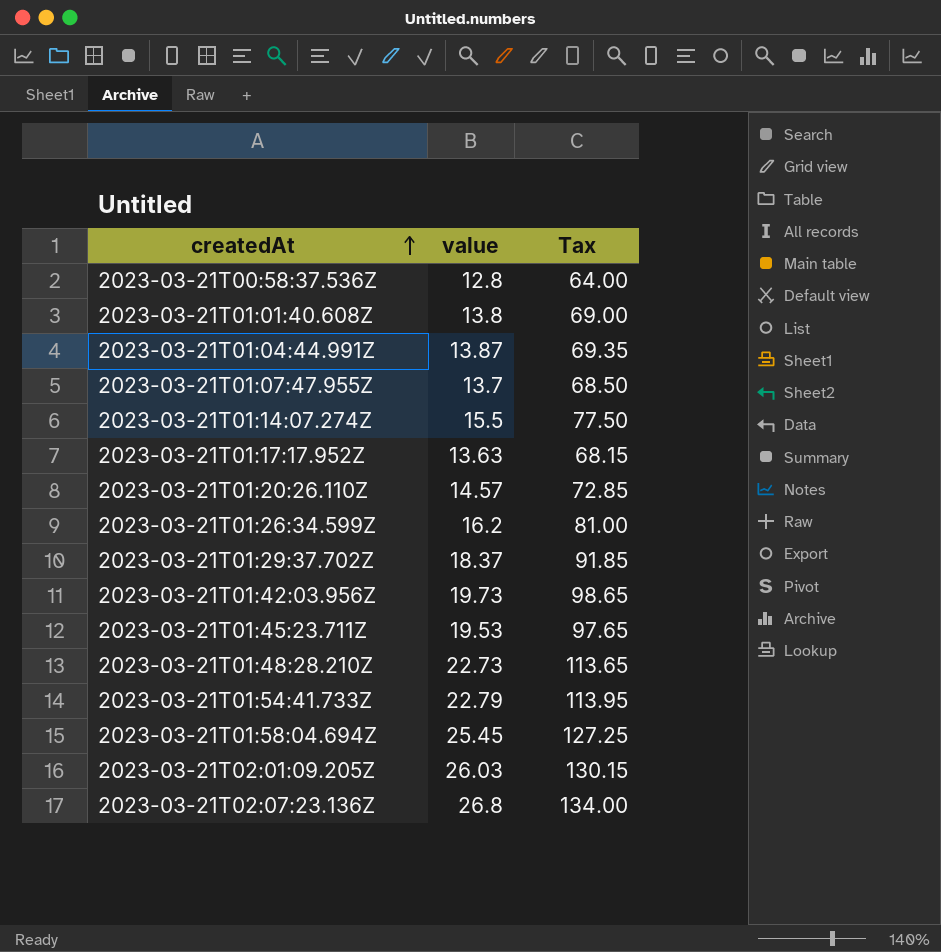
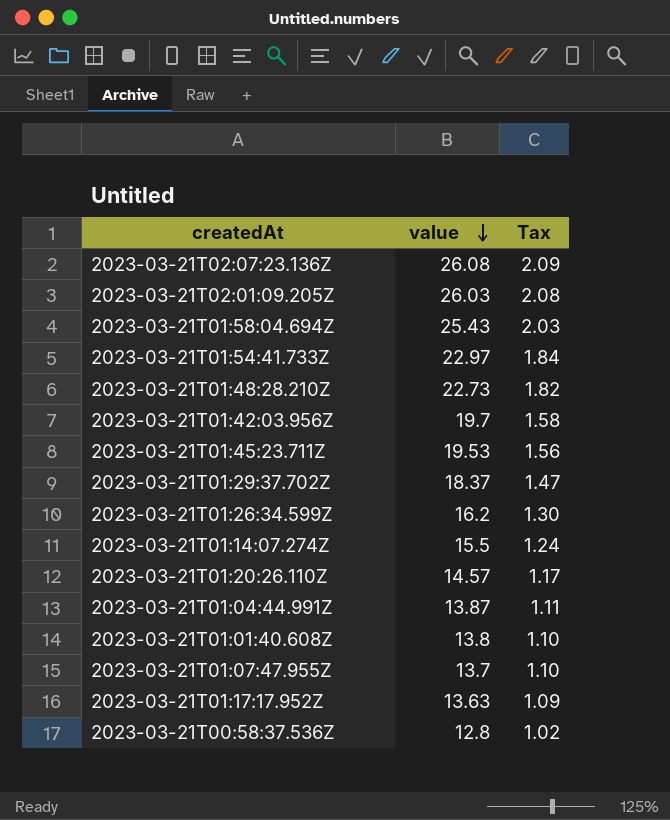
row order: createdAt ascending -> value descending
column Tax | formula: [value] * 5 -> [value] * 0.08
2023-03-21T02:07:23.136Z | value: 26.8 -> 26.08
2023-03-21T01:58:04.694Z | value: 25.45 -> 25.43
2023-03-21T01:54:41.733Z | value: 22.79 -> 22.97
2023-03-21T01:42:03.956Z | value: 19.73 -> 19.7

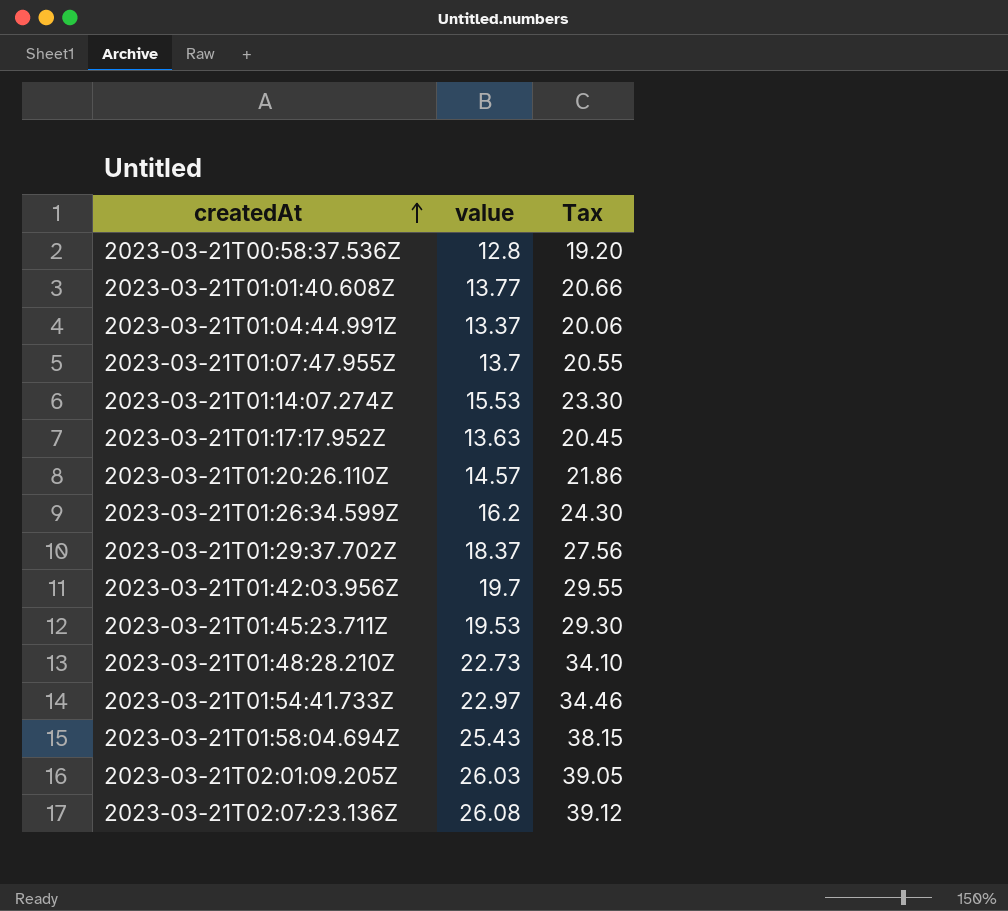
row order: value descending -> createdAt ascending
column Tax | formula: [value] * 0.08 -> [value] * 1.5
2023-03-21T01:01:40.608Z | value: 13.8 -> 13.77
2023-03-21T01:04:44.991Z | value: 13.87 -> 13.37
2023-03-21T01:14:07.274Z | value: 15.5 -> 15.53

